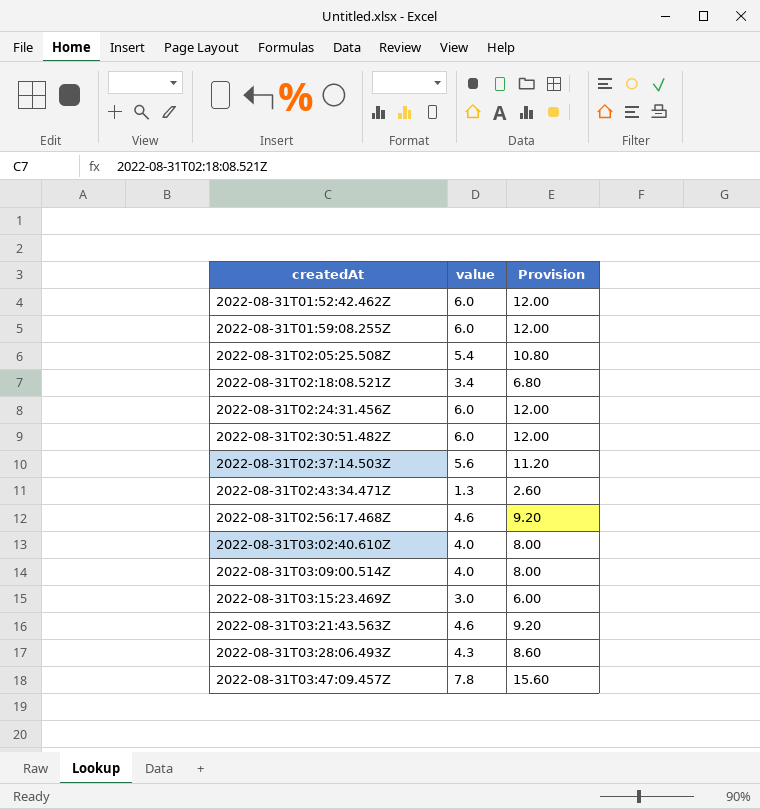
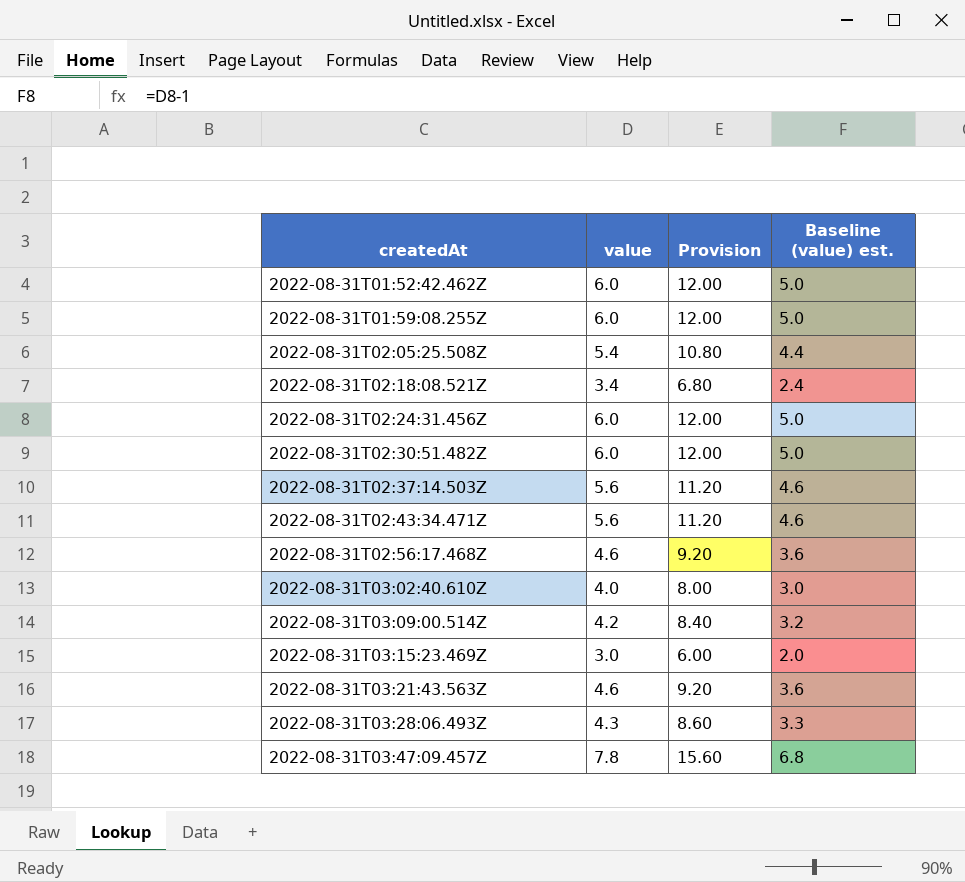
column Baseline (value) est. | formula: none -> [value] - 1
2022-08-31T02:43:34.471Z | value: 1.3 -> 5.6
2022-08-31T02:43:34.471Z | Provision: 2.60 -> 11.20
2022-08-31T03:09:00.514Z | value: 4.0 -> 4.2
2022-08-31T03:09:00.514Z | Provision: 8.00 -> 8.40

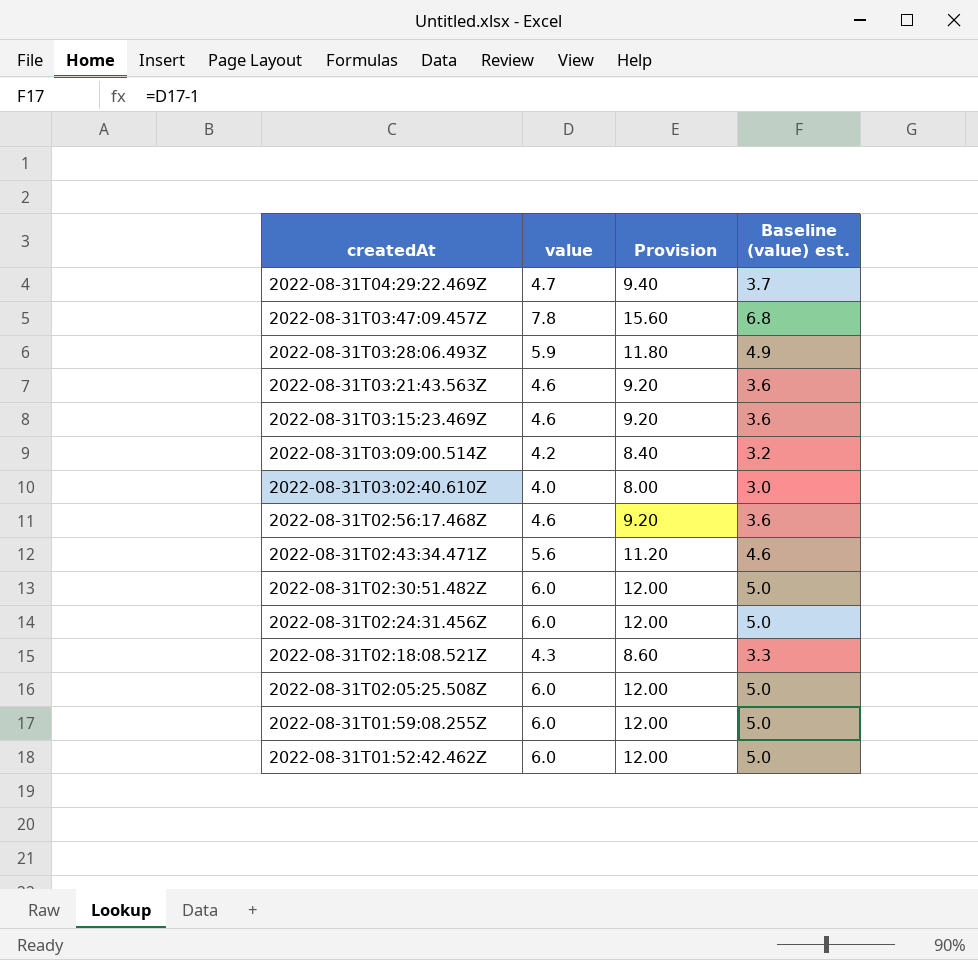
row order: createdAt ascending -> createdAt descending
row 2022-08-31T02:37:14.503Z: 5.6 | 11.20 | 4.6 -> none
row 2022-08-31T04:29:22.469Z: none -> 4.7 | 9.40 | 3.7
2022-08-31T03:28:06.493Z | value: 4.3 -> 5.9
2022-08-31T03:28:06.493Z | Provision: 8.60 -> 11.80
2022-08-31T03:28:06.493Z | Baseline (value) est.: 3.3 -> 4.9
2022-08-31T03:15:23.469Z | value: 3.0 -> 4.6
2022-08-31T03:15:23.469Z | Provision: 6.00 -> 9.20
2022-08-31T03:15:23.469Z | Baseline (value) est.: 2.0 -> 3.6
2022-08-31T02:18:08.521Z | value: 3.4 -> 4.3
2022-08-31T02:18:08.521Z | Provision: 6.80 -> 8.60
2022-08-31T02:18:08.521Z | Baseline (value) est.: 2.4 -> 3.3
2022-08-31T02:05:25.508Z | value: 5.4 -> 6.0
2022-08-31T02:05:25.508Z | Provision: 10.80 -> 12.00
2022-08-31T02:05:25.508Z | Baseline (value) est.: 4.4 -> 5.0

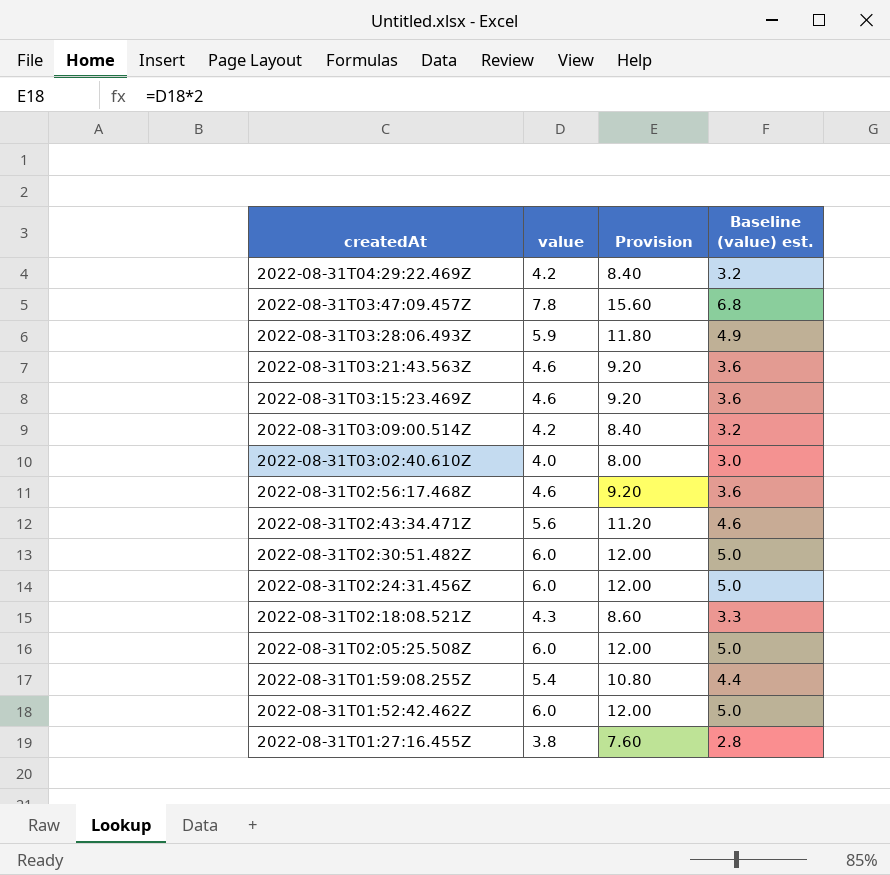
2022-08-31T04:29:22.469Z | value: 4.7 -> 4.2
2022-08-31T04:29:22.469Z | Provision: 9.40 -> 8.40
2022-08-31T04:29:22.469Z | Baseline (value) est.: 3.7 -> 3.2
2022-08-31T01:59:08.255Z | value: 6.0 -> 5.4
2022-08-31T01:59:08.255Z | Provision: 12.00 -> 10.80
2022-08-31T01:59:08.255Z | Baseline (value) est.: 5.0 -> 4.4
row 2022-08-31T01:27:16.455Z: none -> 3.8 | 7.60 | 2.8

